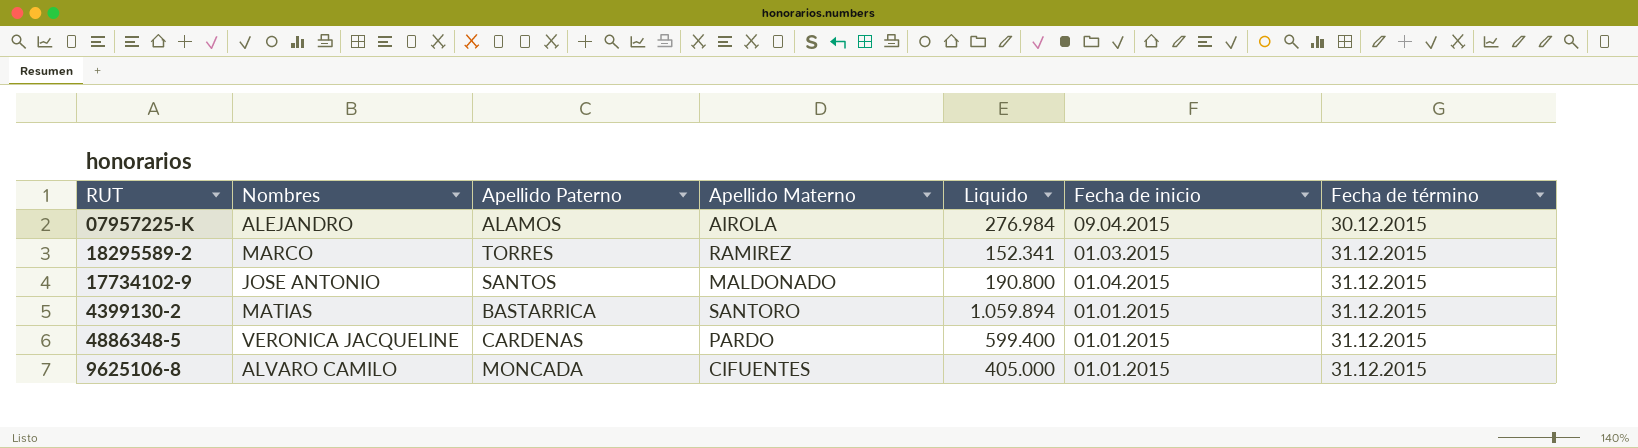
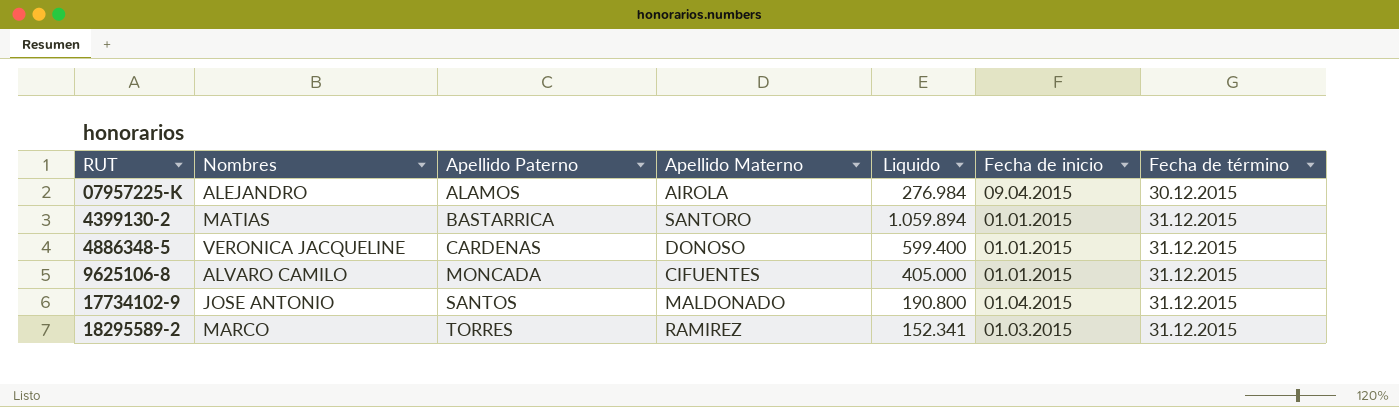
row order: Fecha de término ascending -> Apellido Paterno ascending
4886348-5 | Apellido Materno: PARDO -> DONOSO

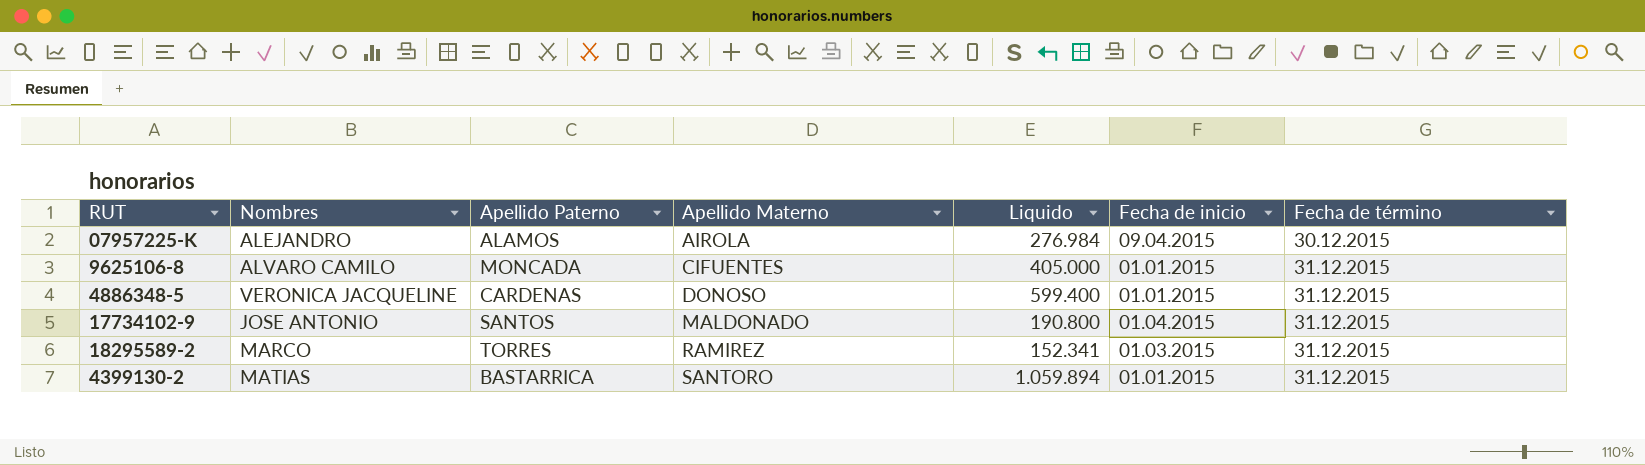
row order: Apellido Paterno ascending -> Apellido Materno ascending

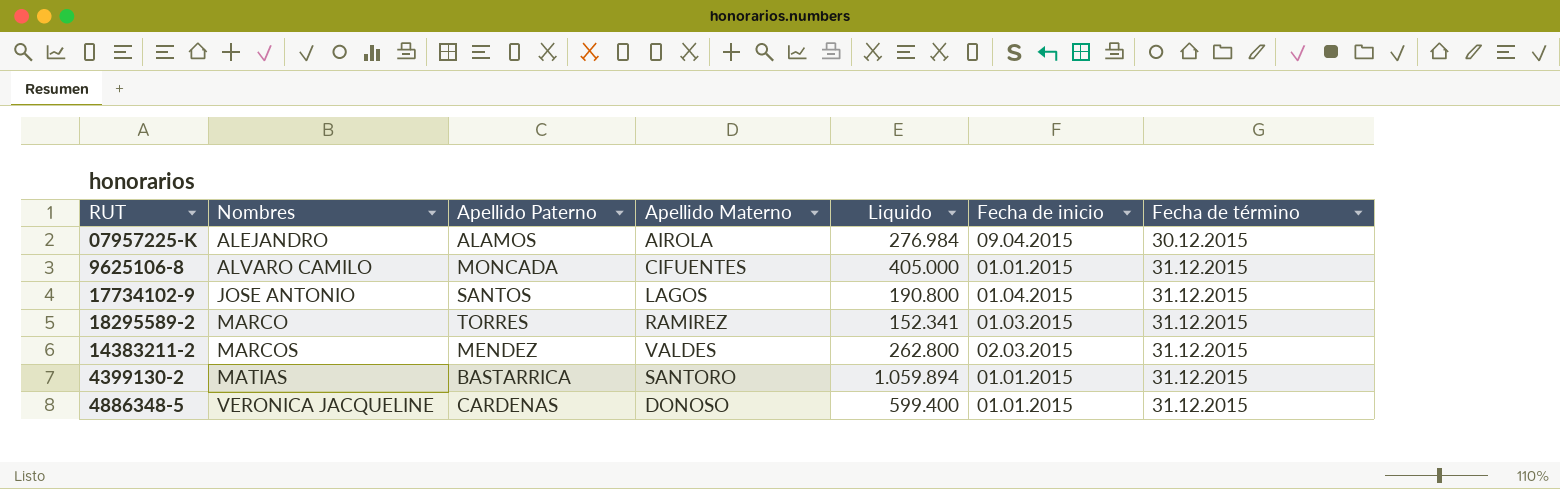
row order: Apellido Materno ascending -> Nombres ascending
17734102-9 | Apellido Materno: MALDONADO -> LAGOS
row 14383211-2: none -> MARCOS | MENDEZ | VALDES | 262.800 | 02.03.2015 | 31.12.2015

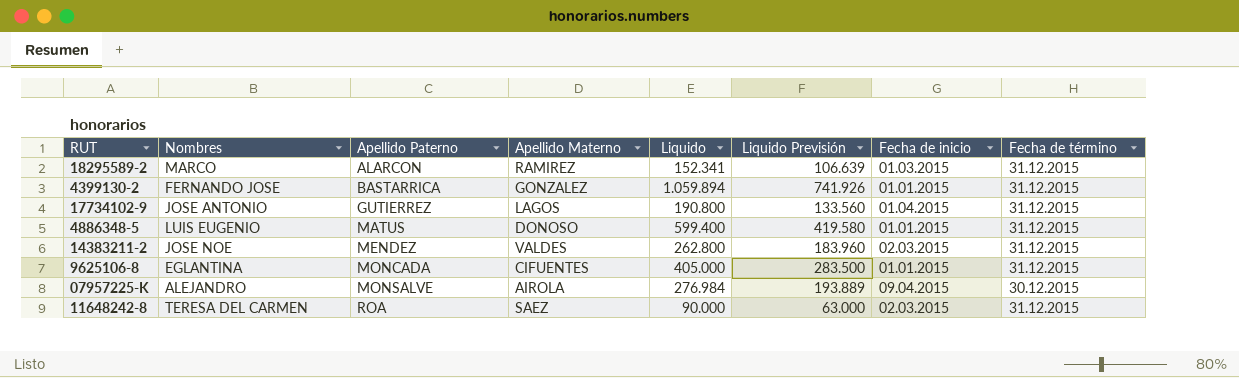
row order: Nombres ascending -> Apellido Paterno ascending
column Liquido Previsión | formula: none -> [Liquido] * 0,7
18295589-2 | Apellido Paterno: TORRES -> ALARCON
4399130-2 | Nombres: MATIAS -> FERNANDO JOSE
4399130-2 | Apellido Materno: SANTORO -> GONZALEZ
17734102-9 | Apellido Paterno: SANTOS -> GUTIERREZ
4886348-5 | Nombres: VERONICA JACQUELINE -> LUIS EUGENIO
4886348-5 | Apellido Paterno: CARDENAS -> MATUS
14383211-2 | Nombres: MARCOS -> JOSE NOE
9625106-8 | Nombres: ALVARO CAMILO -> EGLANTINA
07957225-K | Apellido Paterno: ALAMOS -> MONSALVE
row 11648242-8: none -> TERESA DEL CARMEN | ROA | SAEZ | 90.000 | 63.000 | 02.03.2015 | 31.12.2015

